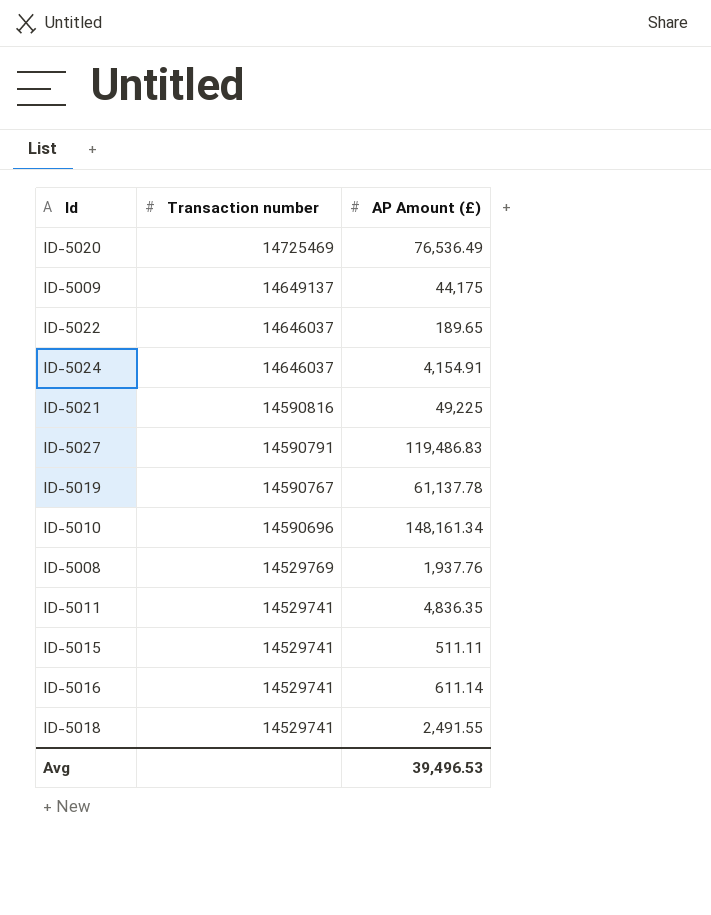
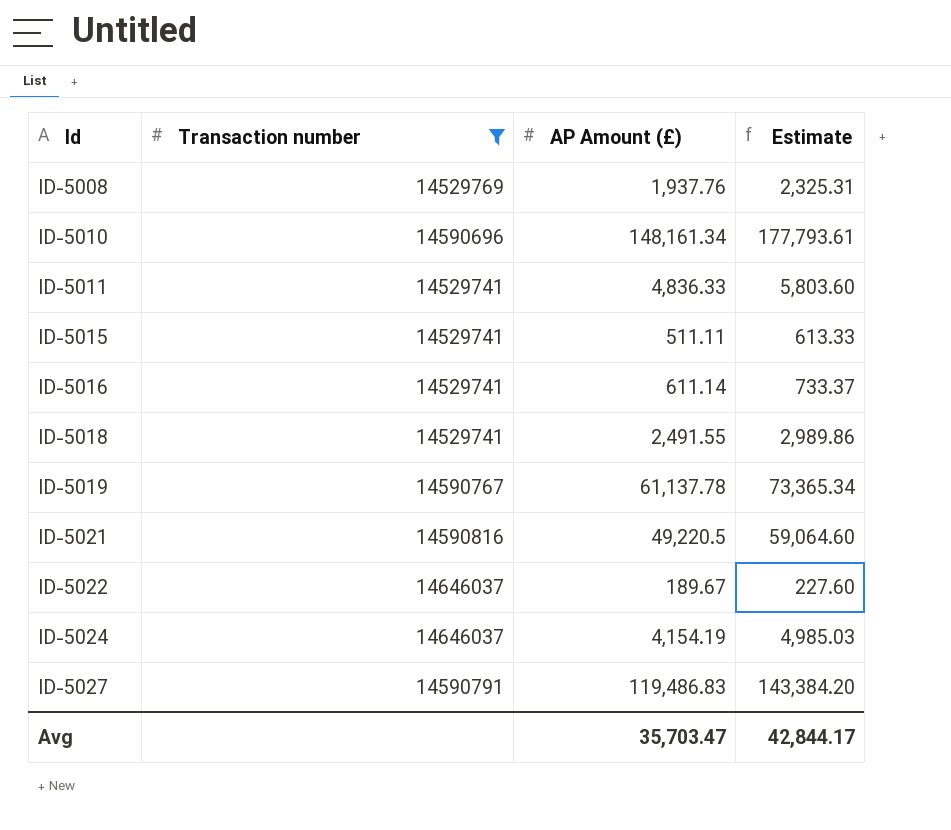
filter: none -> Transaction number <= 14646037
row order: Transaction number descending -> Id ascending
column Estimate | formula: none -> [AP Amount (£)] * 1.2
ID-5011 | AP Amount (£): 4,836.35 -> 4,836.33
ID-5021 | AP Amount (£): 49,225 -> 49,220.5
ID-5022 | AP Amount (£): 189.65 -> 189.67
ID-5024 | AP Amount (£): 4,154.91 -> 4,154.19
Avg | AP Amount (£): 39,496.53 -> 35,703.47

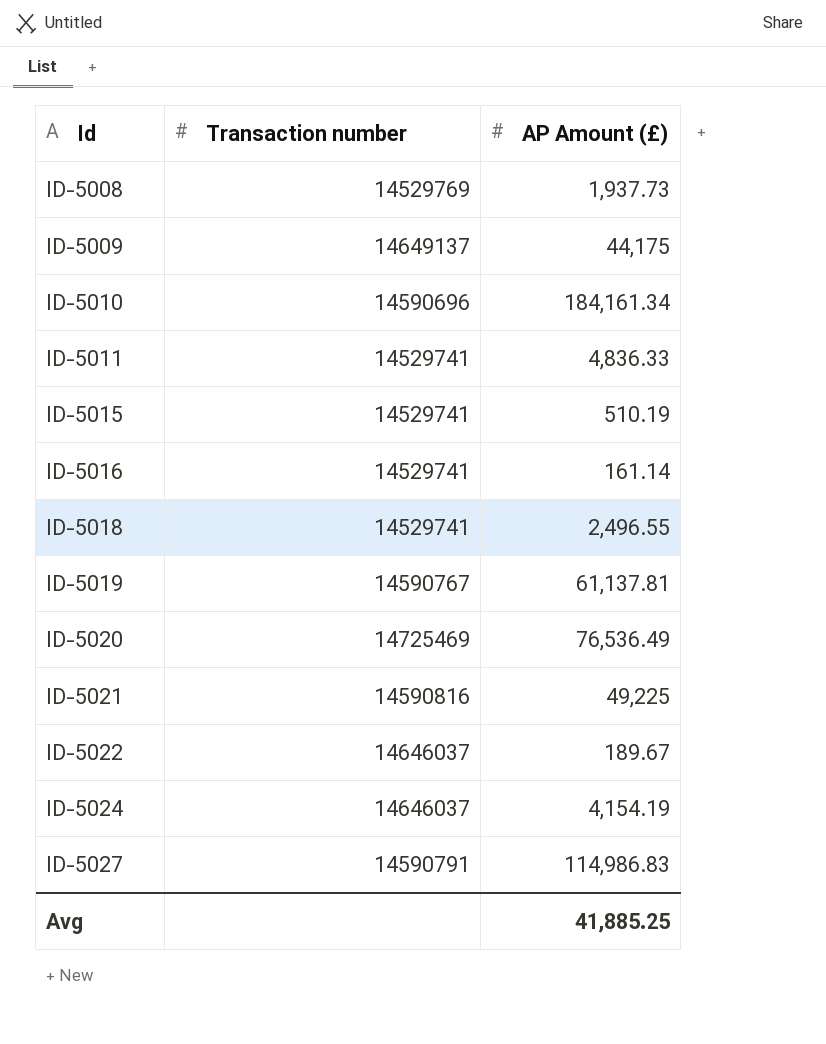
filter: Transaction number <= 14646037 -> none
column Estimate | formula: [AP Amount (£)] * 1.2 -> none
ID-5008 | AP Amount (£): 1,937.76 -> 1,937.73
ID-5010 | AP Amount (£): 148,161.34 -> 184,161.34
ID-5015 | AP Amount (£): 511.11 -> 510.19
ID-5016 | AP Amount (£): 611.14 -> 161.14
ID-5018 | AP Amount (£): 2,491.55 -> 2,496.55
ID-5019 | AP Amount (£): 61,137.78 -> 61,137.81
ID-5021 | AP Amount (£): 49,220.5 -> 49,225
ID-5027 | AP Amount (£): 119,486.83 -> 114,986.83
Avg | AP Amount (£): 35,703.47 -> 41,885.25

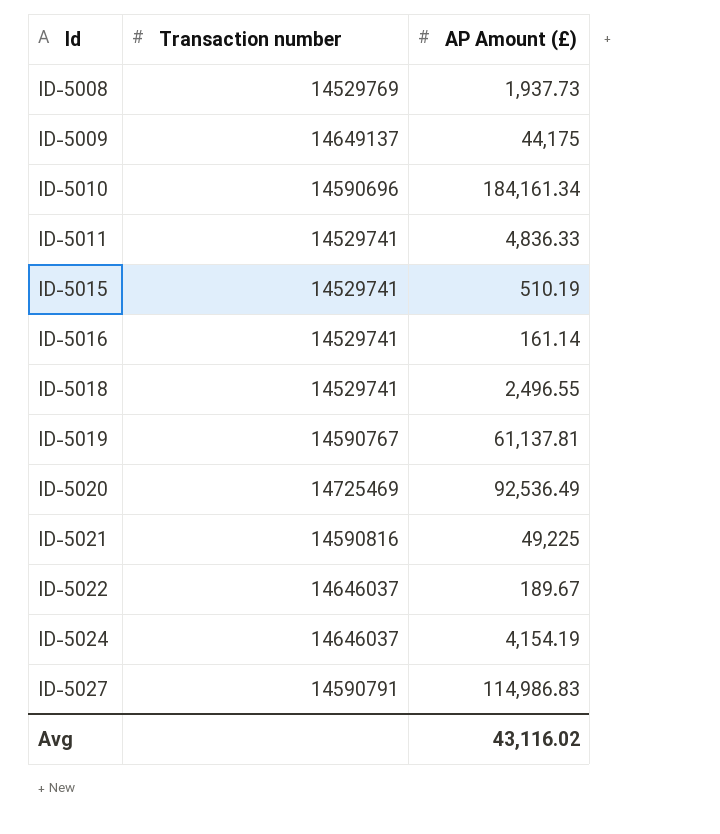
ID-5020 | AP Amount (£): 76,536.49 -> 92,536.49
Avg | AP Amount (£): 41,885.25 -> 43,116.02

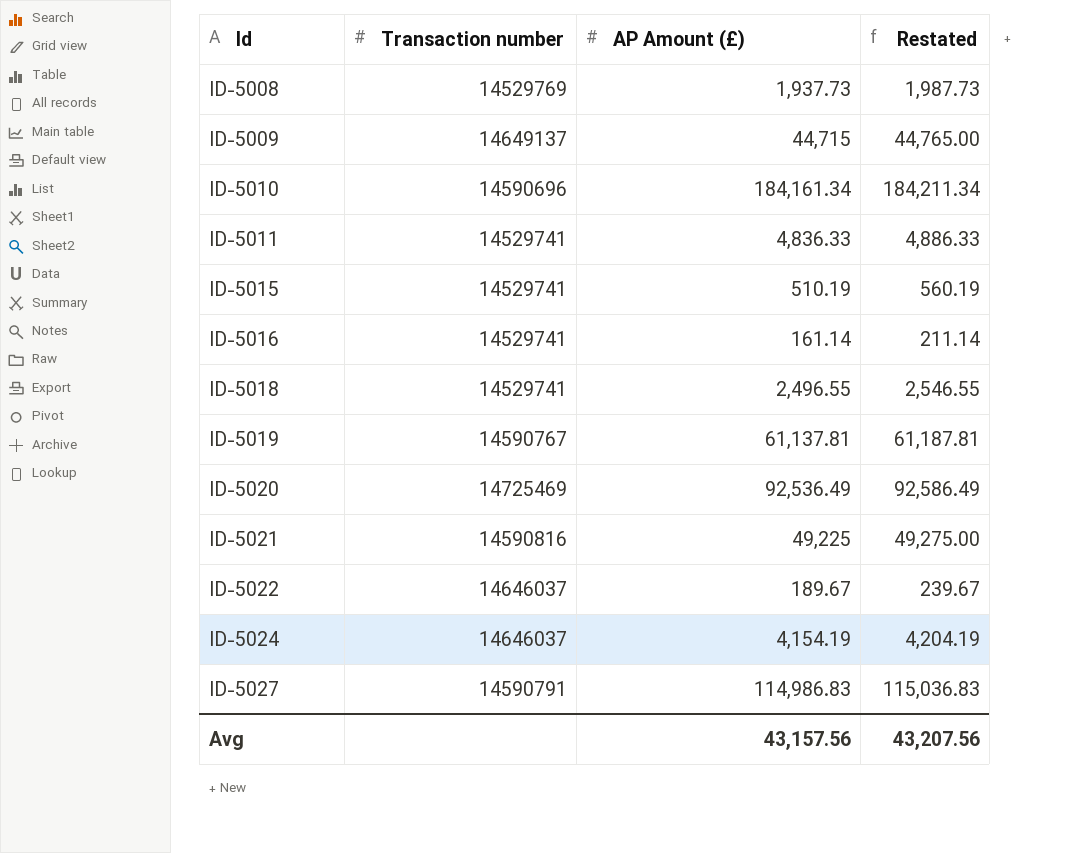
column Restated | formula: none -> [AP Amount (£)] + 50
ID-5009 | AP Amount (£): 44,175 -> 44,715
Avg | AP Amount (£): 43,116.02 -> 43,157.56

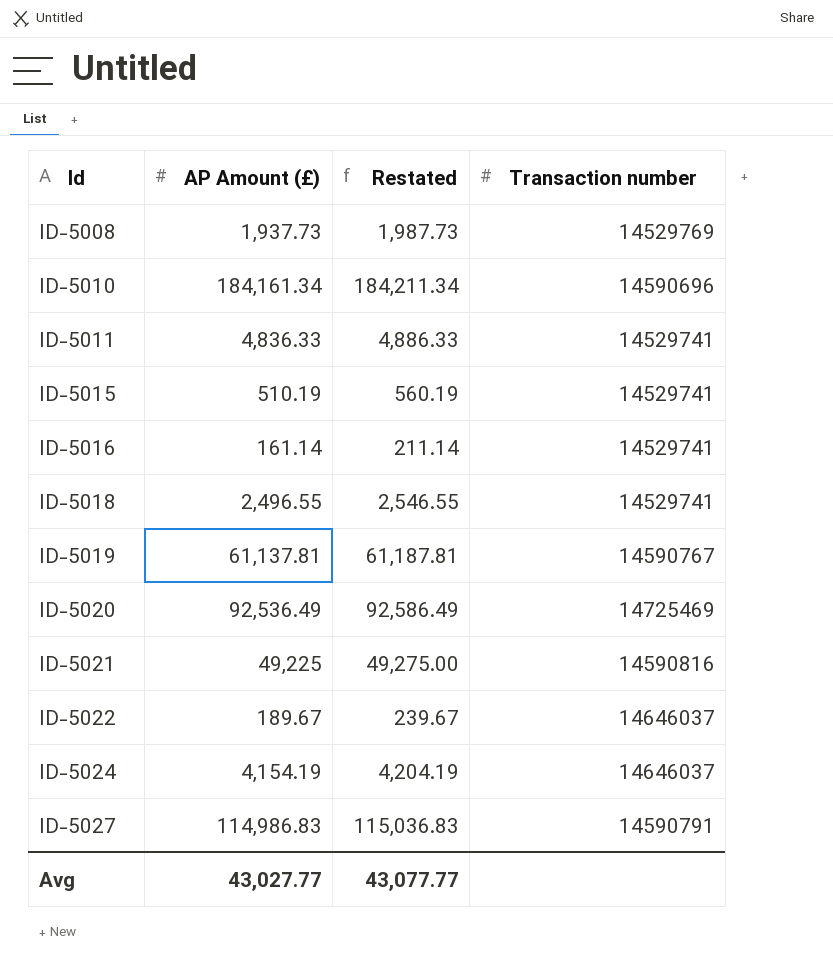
column Transaction number | position: 2 -> 4
row ID-5009: 14649137 | 44,715 | 44,765.00 -> none
Avg | AP Amount (£): 43,157.56 -> 43,027.77
Avg | Restated: 43,207.56 -> 43,077.77

